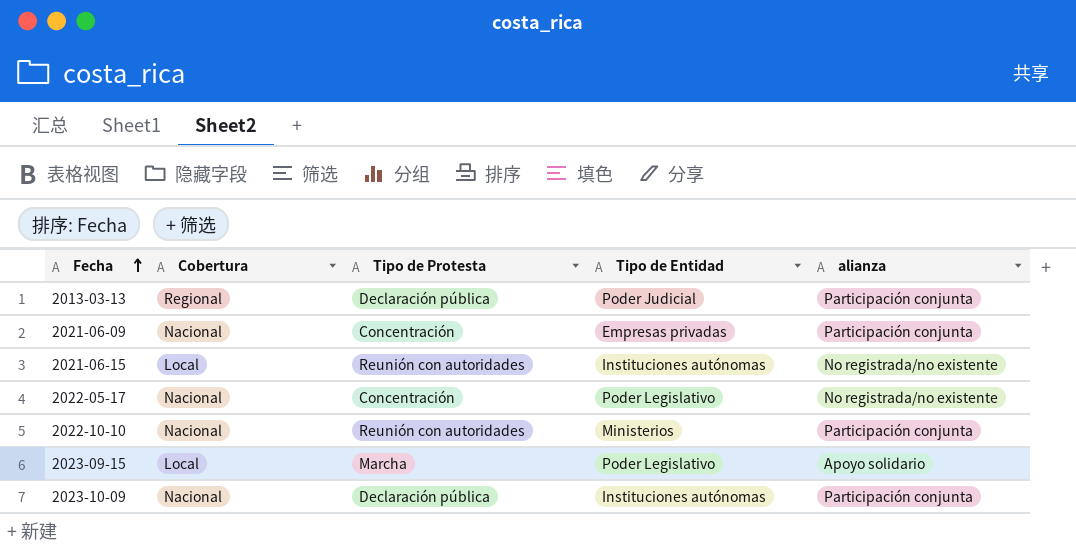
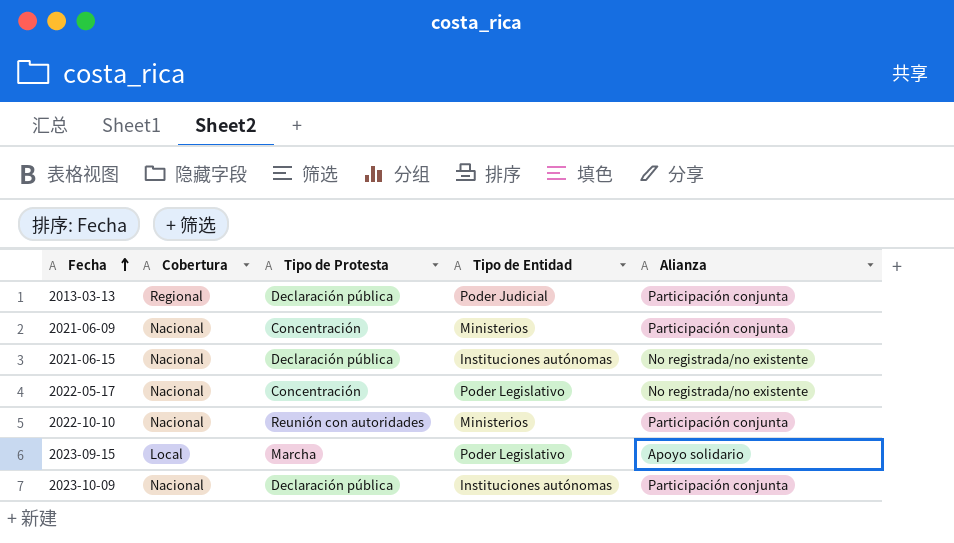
column name: alianza -> Alianza
2021-06-09 | Tipo de Entidad: Empresas privadas -> Ministerios
2021-06-15 | Cobertura: Local -> Nacional
2021-06-15 | Tipo de Protesta: Reunión con autoridades -> Declaración pública

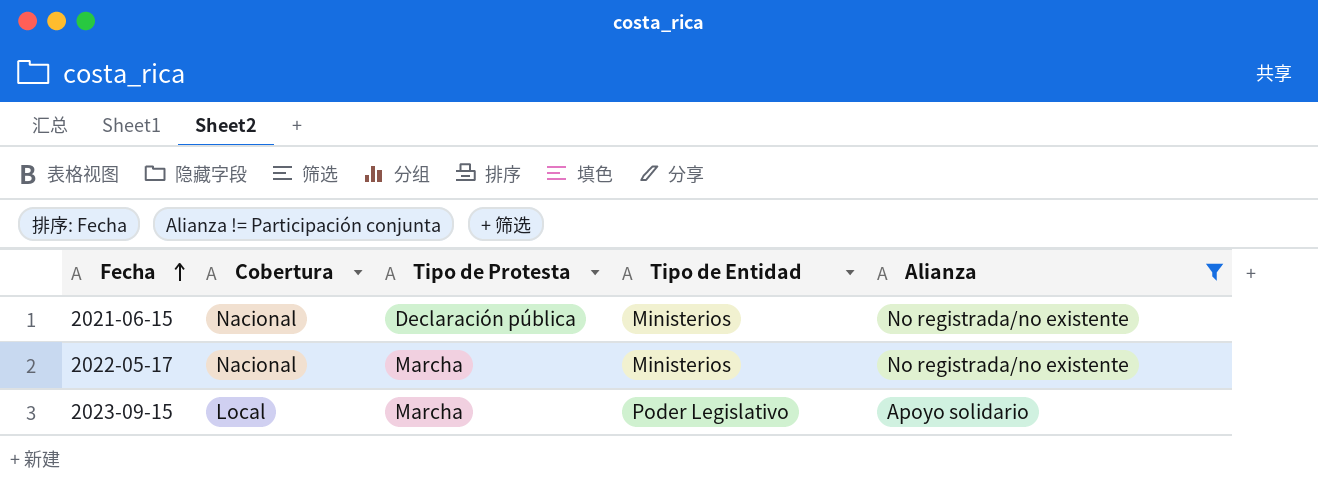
filter: none -> Alianza != Participación conjunta
2021-06-15 | Tipo de Entidad: Instituciones autónomas -> Ministerios
2022-05-17 | Tipo de Protesta: Concentración -> Marcha
2022-05-17 | Tipo de Entidad: Poder Legislativo -> Ministerios

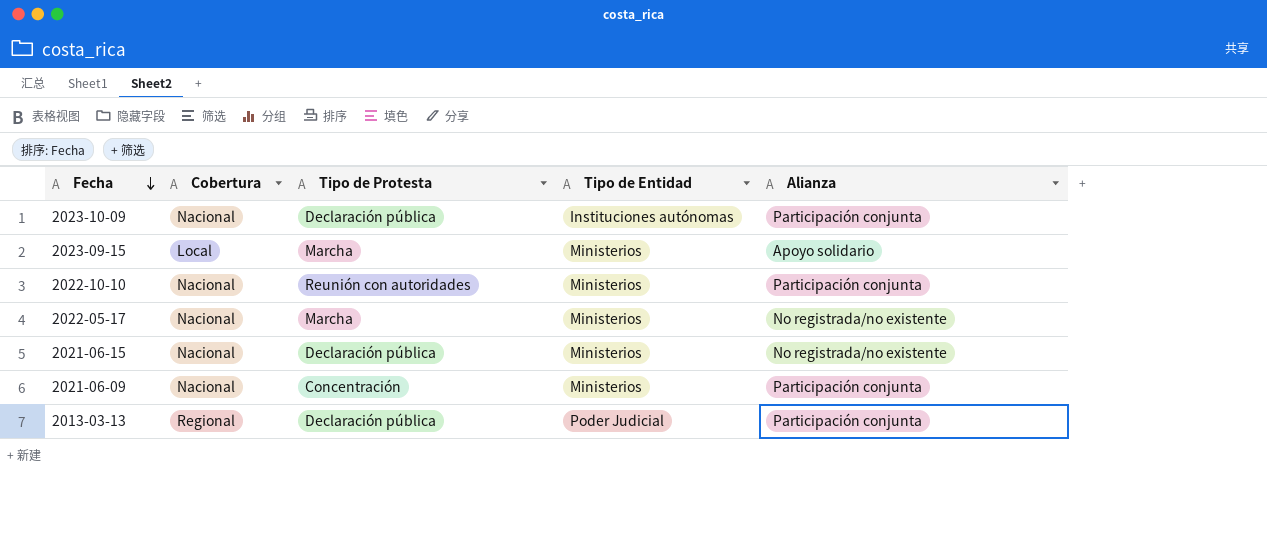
filter: Alianza != Participación conjunta -> none
row order: Fecha ascending -> Fecha descending
2023-09-15 | Tipo de Entidad: Poder Legislativo -> Ministerios

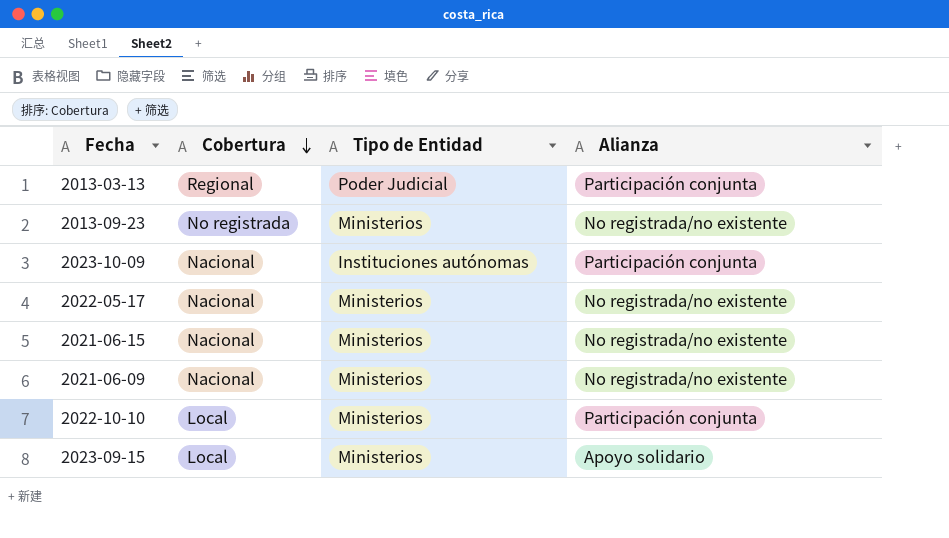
row order: Fecha descending -> Cobertura descending
column Tipo de Protesta | position: 3 -> none
row 2013-09-23: none -> No registrada | Ministerios | No registrada/no existente
2021-06-09 | Alianza: Participación conjunta -> No registrada/no existente
2022-10-10 | Cobertura: Nacional -> Local

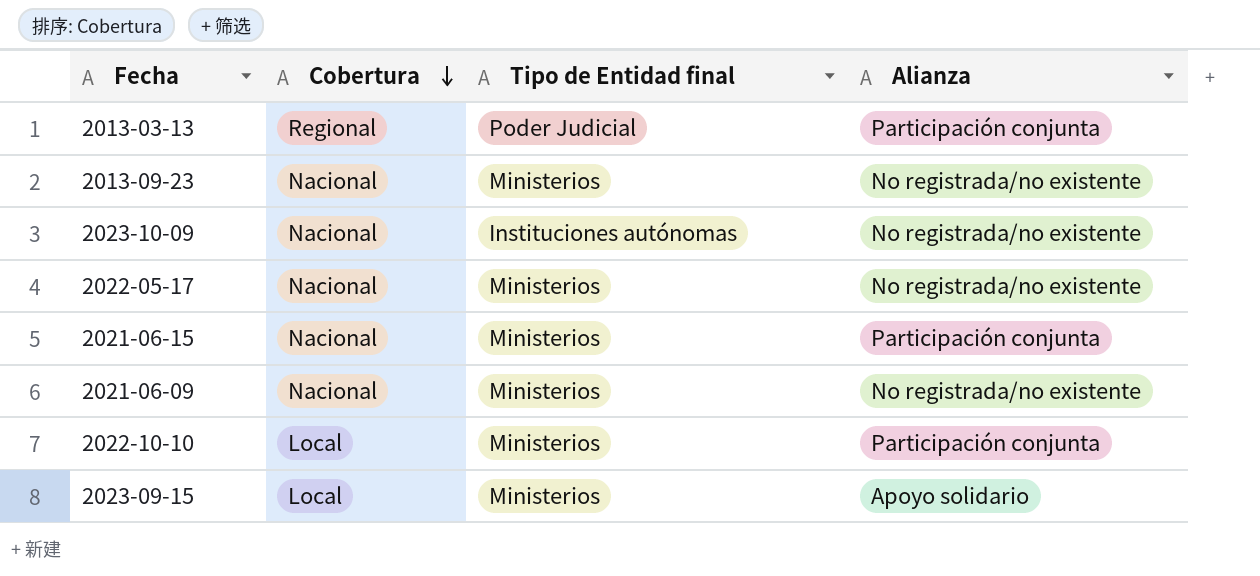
column name: Tipo de Entidad -> Tipo de Entidad final
2013-09-23 | Cobertura: No registrada -> Nacional
2023-10-09 | Alianza: Participación conjunta -> No registrada/no existente
2021-06-15 | Alianza: No registrada/no existente -> Participación conjunta

